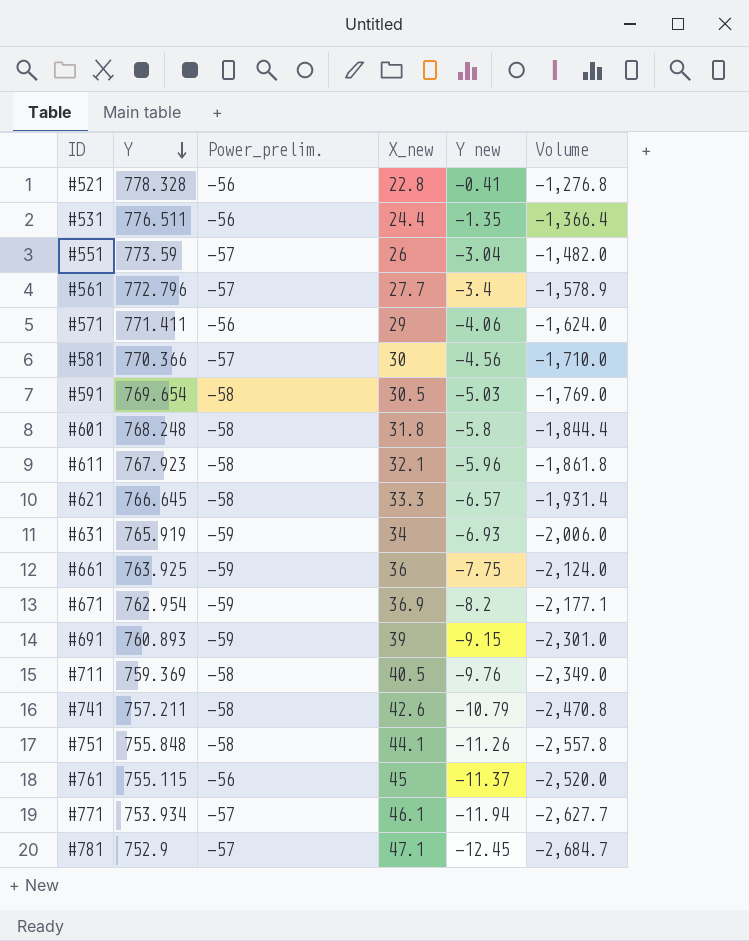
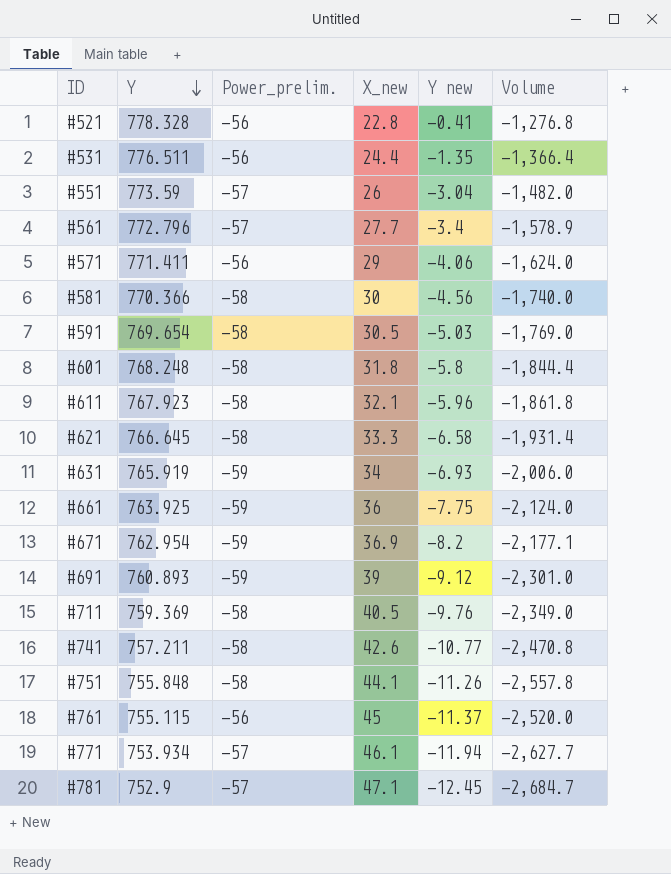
#581 | Power_prelim.: -57 -> -58
#581 | Volume: -1,710.0 -> -1,740.0
#621 | Y new: -6.57 -> -6.58
#691 | Y new: -9.15 -> -9.12
#741 | Y new: -10.79 -> -10.77

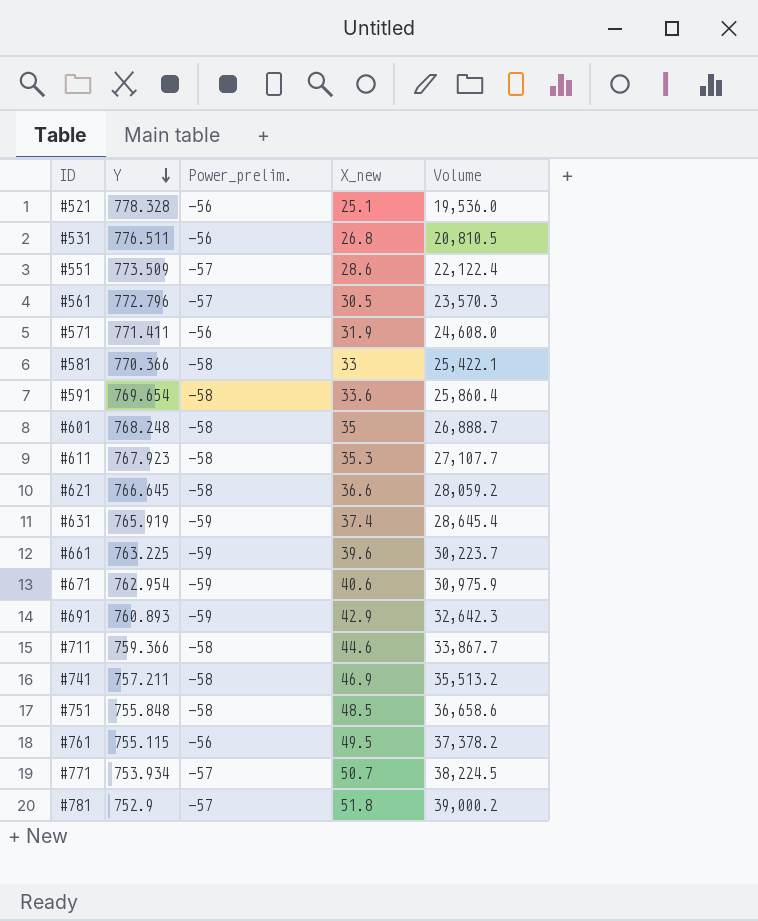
column Y new | position: 5 -> none
column Volume | formula: [Power_prelim.] * [X_new] -> [Y] * [X_new]
#521 | X_new: 22.8 -> 25.1
#531 | X_new: 24.4 -> 26.8
#551 | Y: 773.59 -> 773.509
#551 | X_new: 26 -> 28.6
#561 | X_new: 27.7 -> 30.5
#571 | X_new: 29 -> 31.9
#581 | X_new: 30 -> 33
#591 | X_new: 30.5 -> 33.6
#601 | X_new: 31.8 -> 35
#611 | X_new: 32.1 -> 35.3
#621 | X_new: 33.3 -> 36.6
#631 | X_new: 34 -> 37.4
#661 | Y: 763.925 -> 763.225
#661 | X_new: 36 -> 39.6
#671 | X_new: 36.9 -> 40.6
#691 | X_new: 39 -> 42.9
#711 | Y: 759.369 -> 759.366
#711 | X_new: 40.5 -> 44.6
#741 | X_new: 42.6 -> 46.9
#751 | X_new: 44.1 -> 48.5
#761 | X_new: 45 -> 49.5
#771 | X_new: 46.1 -> 50.7
#781 | X_new: 47.1 -> 51.8

